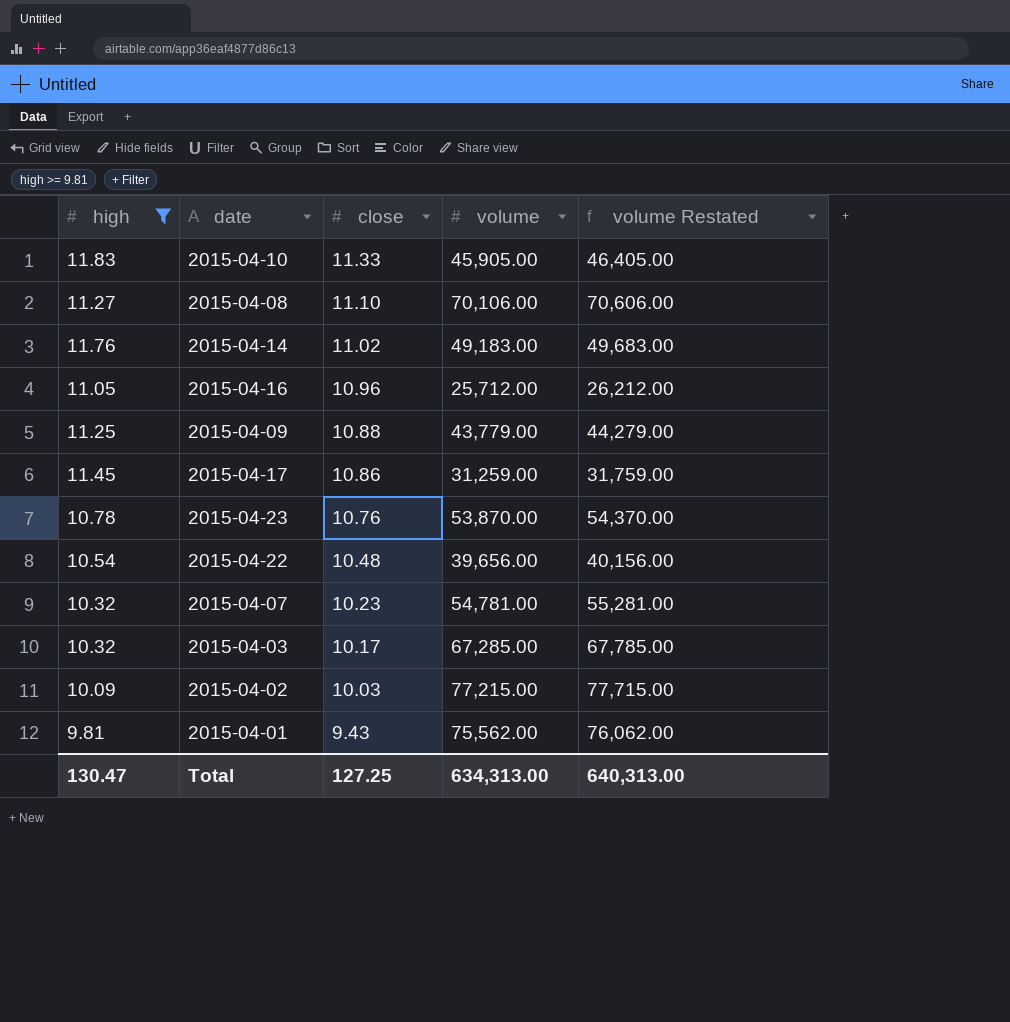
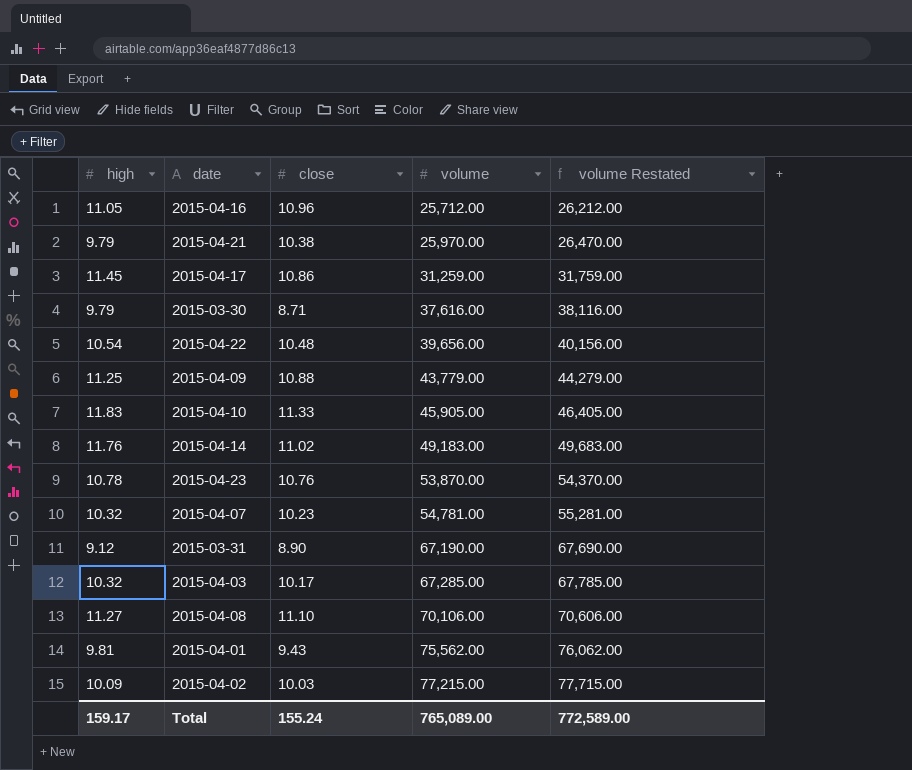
filter: high >= 9.81 -> none
row order: close descending -> volume ascending
Total | high: 130.47 -> 159.17
Total | close: 127.25 -> 155.24
Total | volume: 634,313.00 -> 765,089.00
Total | volume Restated: 640,313.00 -> 772,589.00

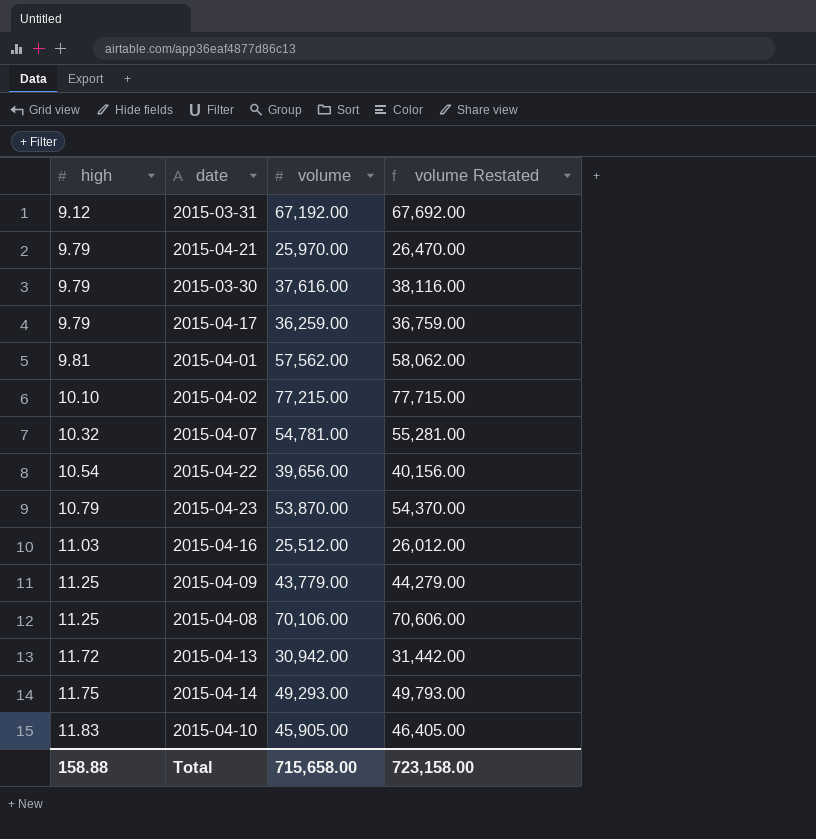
row order: volume ascending -> high ascending
column close | position: 3 -> none
row 2015-04-03: 10.32 | 10.17 | 67,285.00 | 67,785.00 -> none
2015-03-31 | volume: 67,190.00 -> 67,192.00
2015-03-31 | volume Restated: 67,690.00 -> 67,692.00
2015-04-17 | high: 11.45 -> 9.79
2015-04-17 | volume: 31,259.00 -> 36,259.00
2015-04-17 | volume Restated: 31,759.00 -> 36,759.00
2015-04-01 | volume: 75,562.00 -> 57,562.00
2015-04-01 | volume Restated: 76,062.00 -> 58,062.00
2015-04-02 | high: 10.09 -> 10.10
2015-04-23 | high: 10.78 -> 10.79
2015-04-16 | high: 11.05 -> 11.03
2015-04-16 | volume: 25,712.00 -> 25,512.00
2015-04-16 | volume Restated: 26,212.00 -> 26,012.00
2015-04-08 | high: 11.27 -> 11.25
row 2015-04-13: none -> 11.72 | 30,942.00 | 31,442.00
2015-04-14 | high: 11.76 -> 11.75
2015-04-14 | volume: 49,183.00 -> 49,293.00
2015-04-14 | volume Restated: 49,683.00 -> 49,793.00
Total | high: 159.17 -> 158.88
Total | volume: 765,089.00 -> 715,658.00
Total | volume Restated: 772,589.00 -> 723,158.00

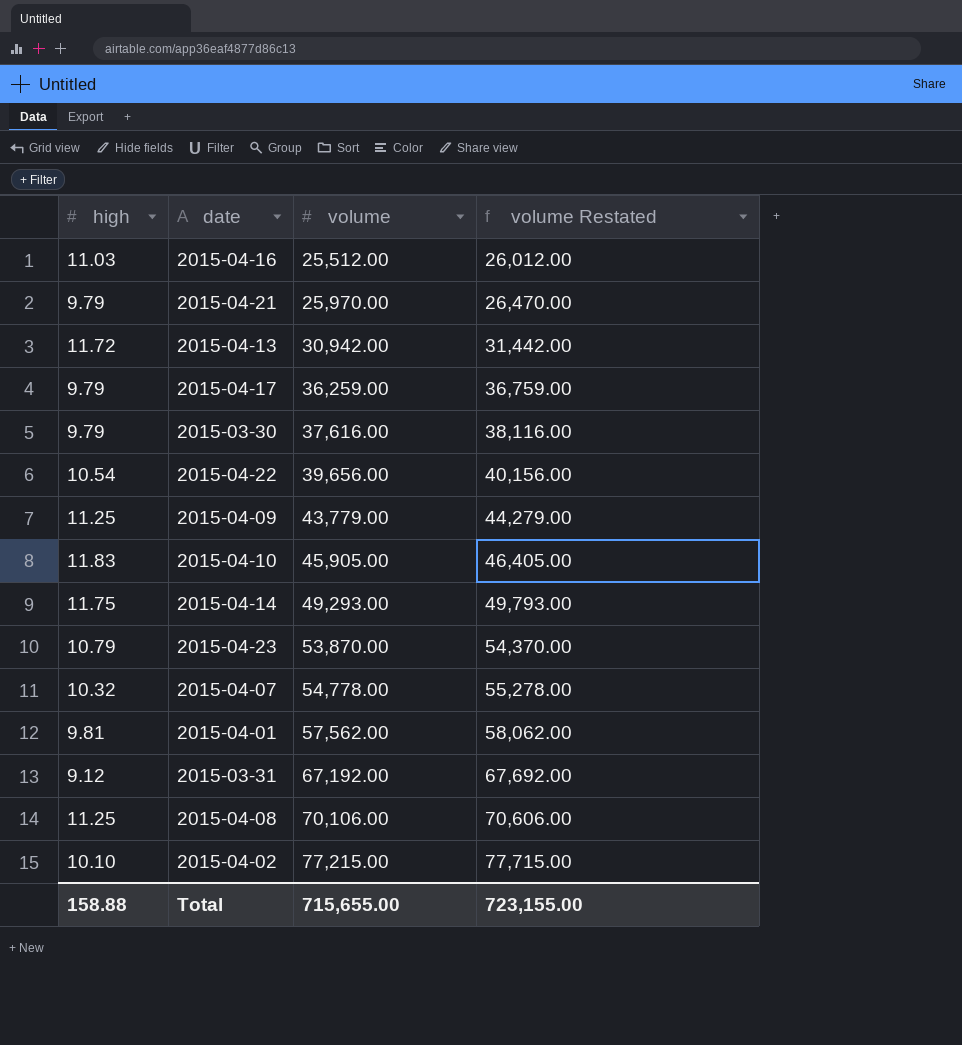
row order: high ascending -> volume ascending
2015-04-07 | volume: 54,781.00 -> 54,778.00
2015-04-07 | volume Restated: 55,281.00 -> 55,278.00
Total | volume: 715,658.00 -> 715,655.00
Total | volume Restated: 723,158.00 -> 723,155.00

